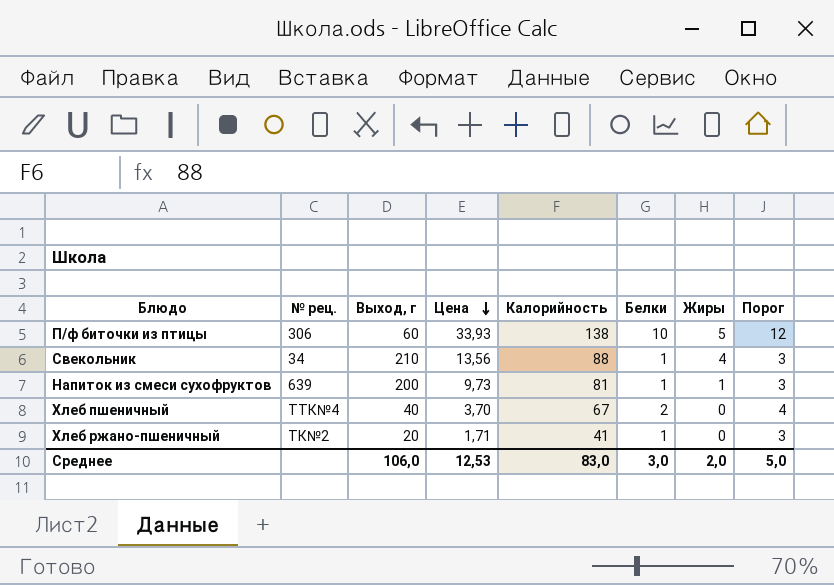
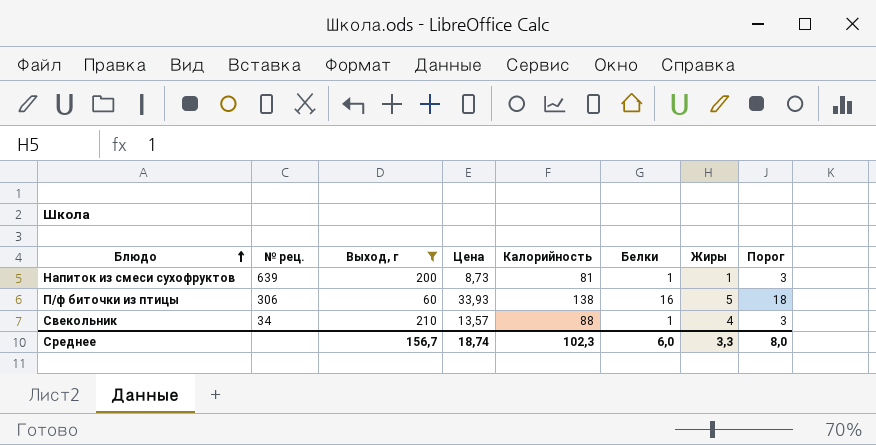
filter: none -> Выход, г >= 60
row order: Цена descending -> Блюдо ascending
Напиток из смеси сухофруктов | Цена: 9,73 -> 8,73
П/ф биточки из птицы | Белки: 10 -> 16
П/ф биточки из птицы | Порог: 12 -> 18
Свекольник | Цена: 13,56 -> 13,57
Среднее | Выход, г: 106,0 -> 156,7
Среднее | Цена: 12,53 -> 18,74
Среднее | Калорийность: 83,0 -> 102,3
Среднее | Белки: 3,0 -> 6,0
Среднее | Жиры: 2,0 -> 3,3
Среднее | Порог: 5,0 -> 8,0

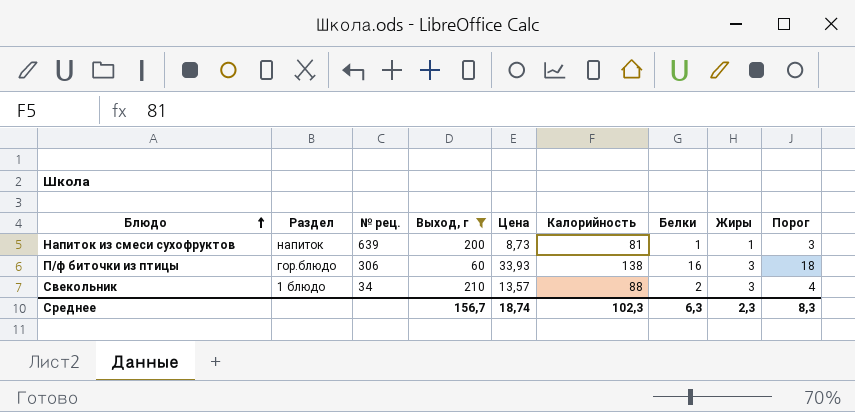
column Раздел | position: none -> 2
П/ф биточки из птицы | Жиры: 5 -> 3
Свекольник | Белки: 1 -> 2
Свекольник | Жиры: 4 -> 3
Свекольник | Порог: 3 -> 4
Среднее | Белки: 6,0 -> 6,3
Среднее | Жиры: 3,3 -> 2,3
Среднее | Порог: 8,0 -> 8,3

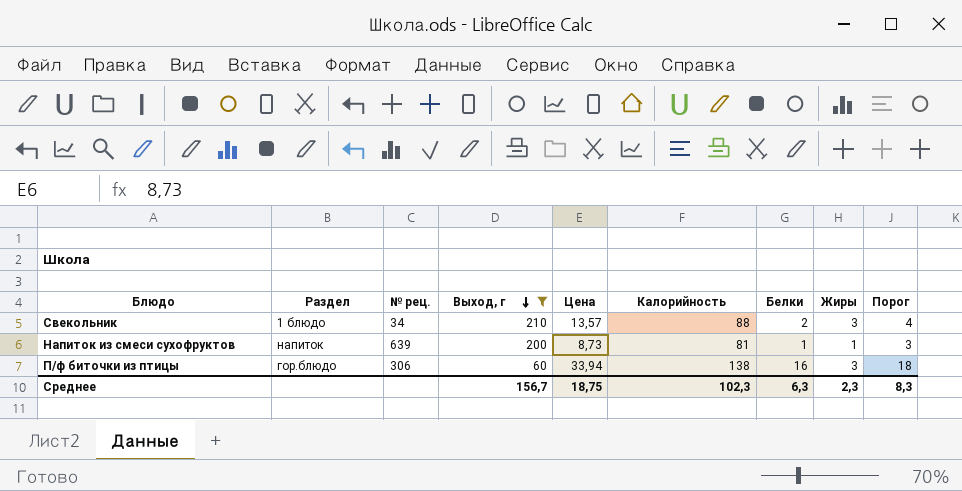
row order: Блюдо ascending -> Выход, г descending
П/ф биточки из птицы | Цена: 33,93 -> 33,94
Среднее | Цена: 18,74 -> 18,75

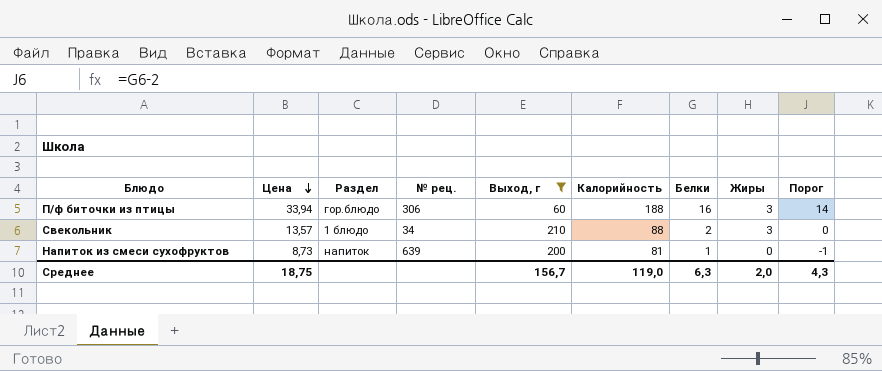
row order: Выход, г descending -> Цена descending
column Цена | position: 5 -> 2
column Порог | formula: [Белки] + 2 -> [Белки] - 2
П/ф биточки из птицы | Калорийность: 138 -> 188
Напиток из смеси сухофруктов | Жиры: 1 -> 0
Среднее | Калорийность: 102,3 -> 119,0
Среднее | Жиры: 2,3 -> 2,0
Среднее | Порог: 8,3 -> 4,3

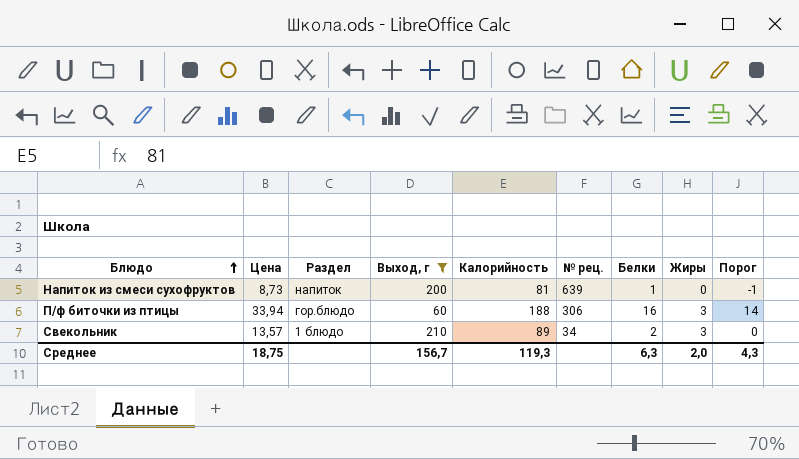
row order: Цена descending -> Блюдо ascending
column № рец. | position: 4 -> 6
Свекольник | Калорийность: 88 -> 89
Среднее | Калорийность: 119,0 -> 119,3

